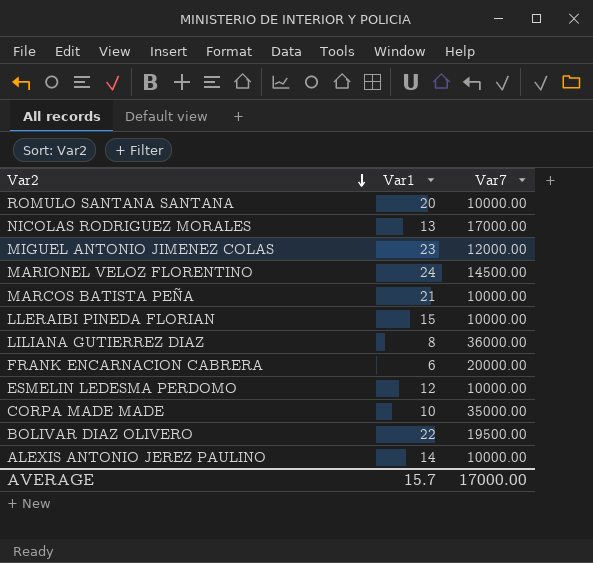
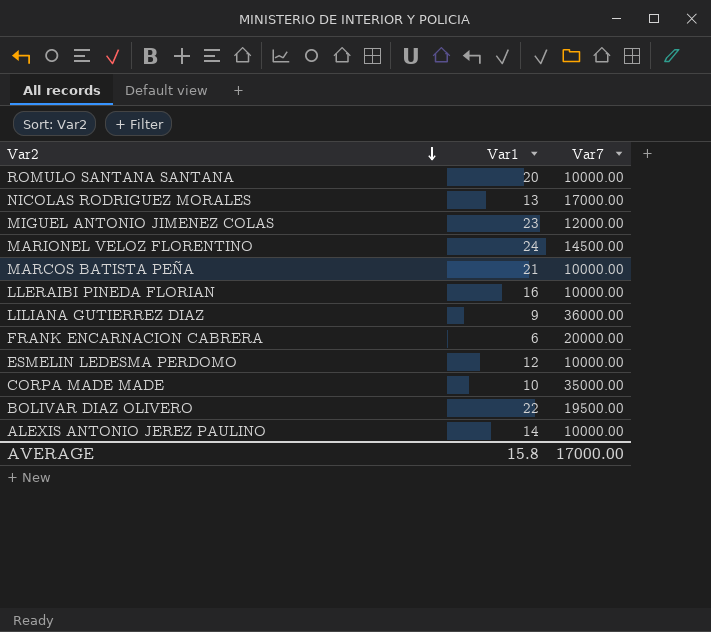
LLERAIBI PINEDA FLORIAN | Var1: 15 -> 16
LILIANA GUTIERREZ DIAZ | Var1: 8 -> 9
AVERAGE | Var1: 15.7 -> 15.8

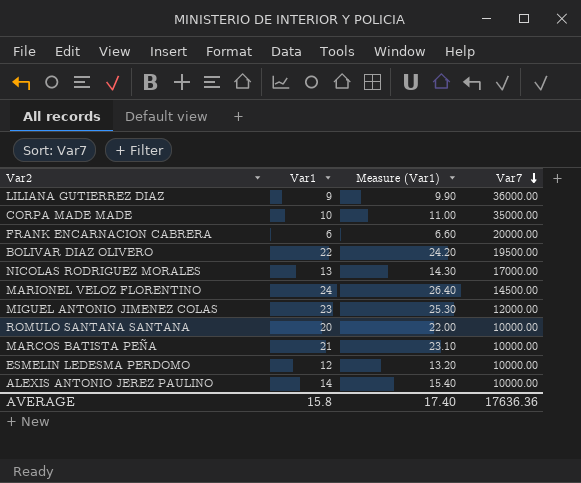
row order: Var2 descending -> Var7 descending
column Measure (Var1) | formula: none -> [Var1] * 1.1
row LLERAIBI PINEDA FLORIAN: 16 | 10000.00 -> none
AVERAGE | Var7: 17000.00 -> 17636.36

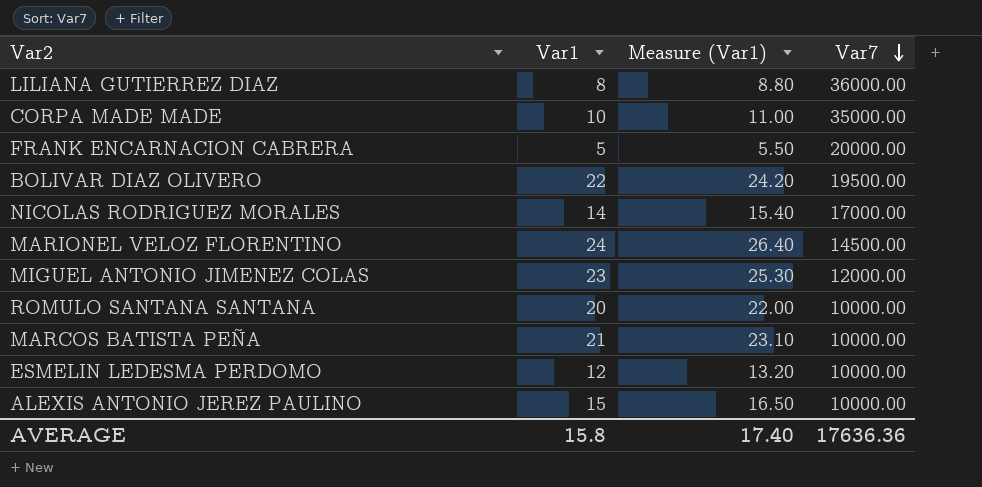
LILIANA GUTIERREZ DIAZ | Var1: 9 -> 8
LILIANA GUTIERREZ DIAZ | Measure (Var1): 9.90 -> 8.80
FRANK ENCARNACION CABRERA | Var1: 6 -> 5
FRANK ENCARNACION CABRERA | Measure (Var1): 6.60 -> 5.50
NICOLAS RODRIGUEZ MORALES | Var1: 13 -> 14
NICOLAS RODRIGUEZ MORALES | Measure (Var1): 14.30 -> 15.40
ALEXIS ANTONIO JEREZ PAULINO | Var1: 14 -> 15
ALEXIS ANTONIO JEREZ PAULINO | Measure (Var1): 15.40 -> 16.50

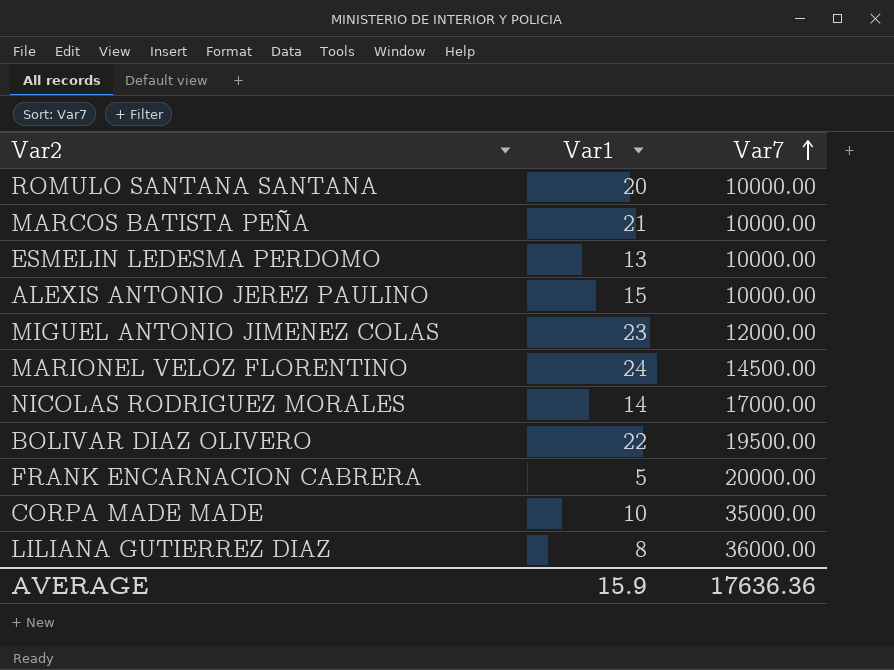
row order: Var7 descending -> Var7 ascending
column Measure (Var1) | formula: [Var1] * 1.1 -> none
ESMELIN LEDESMA PERDOMO | Var1: 12 -> 13
AVERAGE | Var1: 15.8 -> 15.9

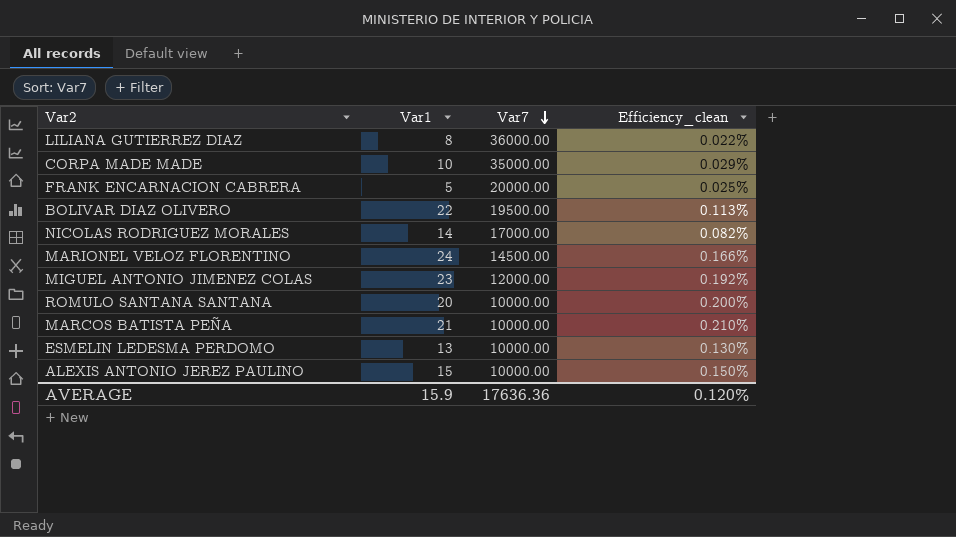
row order: Var7 ascending -> Var7 descending
column Efficiency_clean | formula: none -> [Var1] / [Var7]

